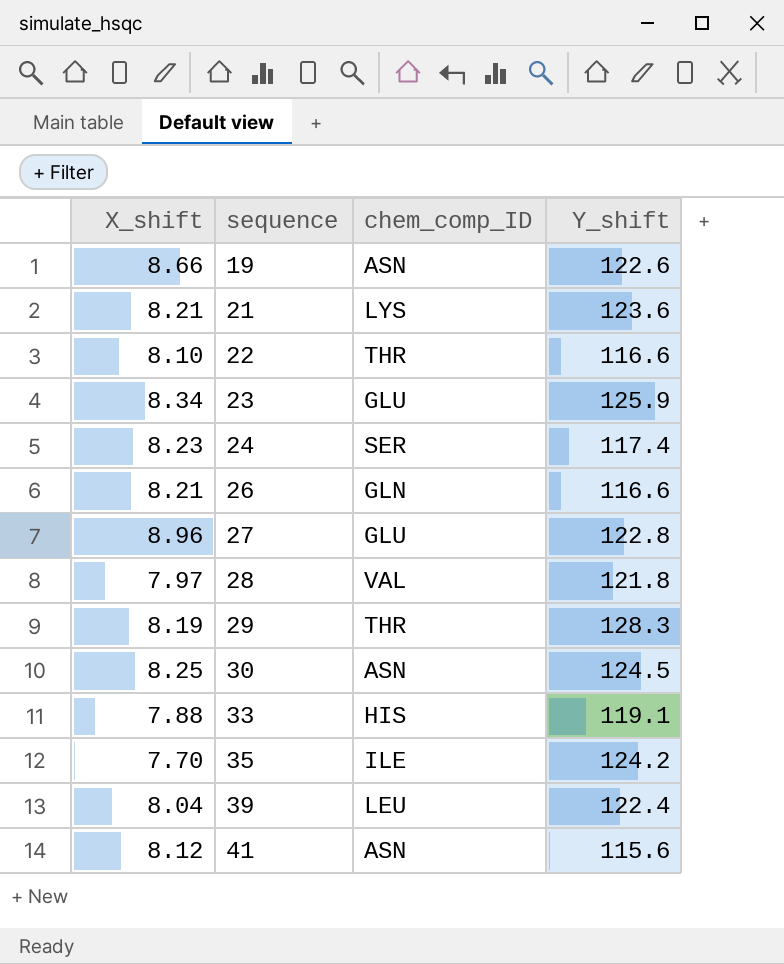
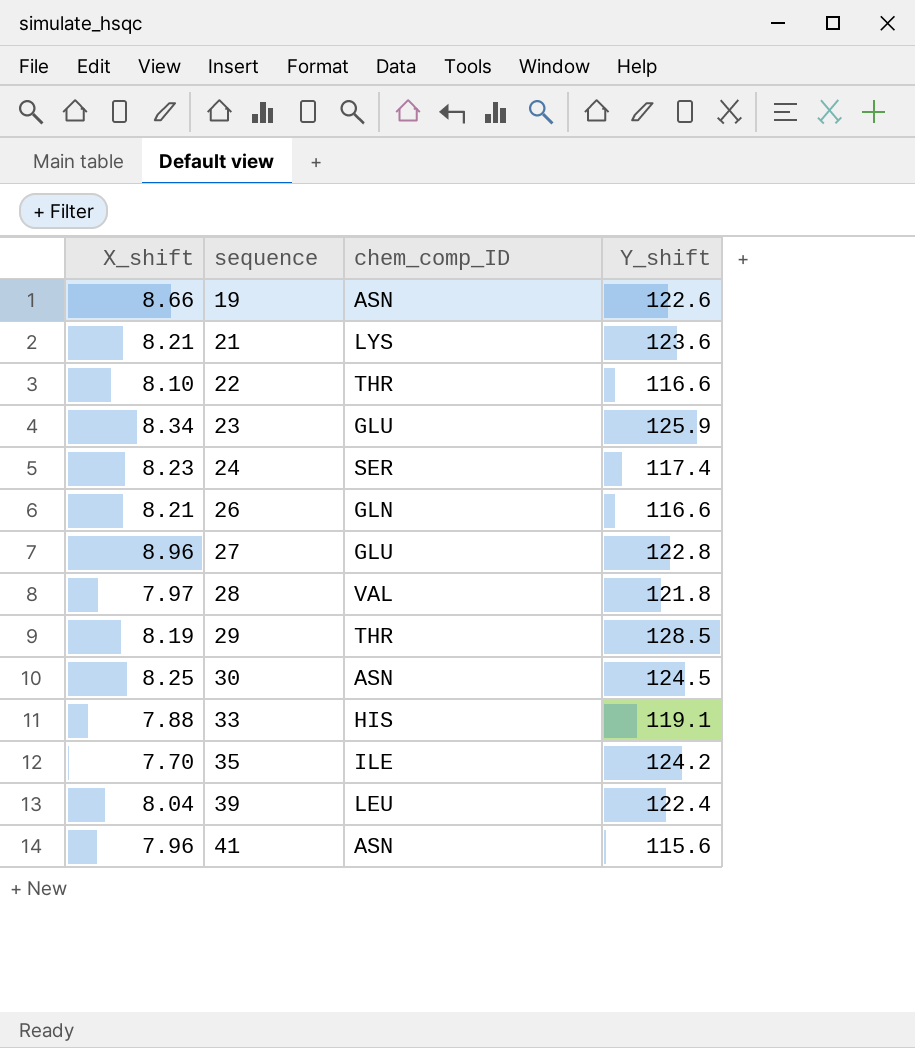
29 | Y_shift: 128.3 -> 128.5
41 | X_shift: 8.12 -> 7.96

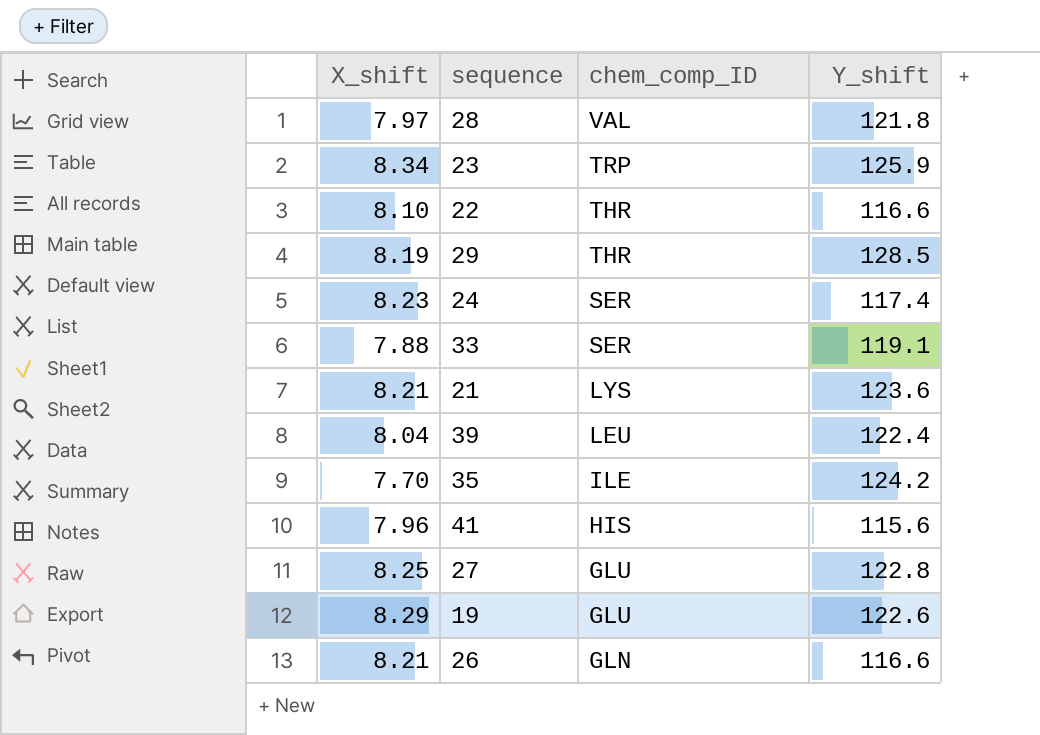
row order: sequence ascending -> chem_comp_ID descending
row 30: 8.25 | ASN | 124.5 -> none
23 | chem_comp_ID: GLU -> TRP
33 | chem_comp_ID: HIS -> SER
41 | chem_comp_ID: ASN -> HIS
27 | X_shift: 8.96 -> 8.25
19 | X_shift: 8.66 -> 8.29
19 | chem_comp_ID: ASN -> GLU

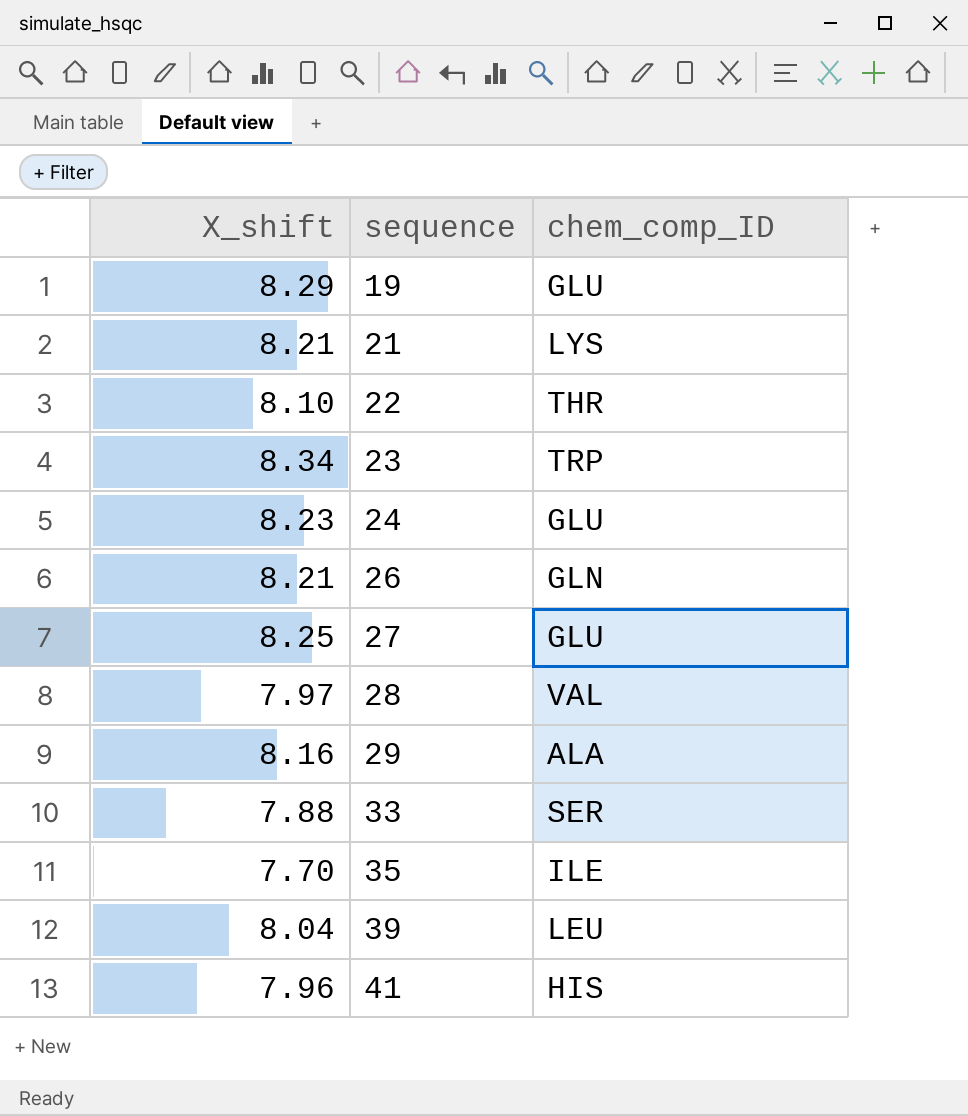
row order: chem_comp_ID descending -> sequence ascending
column Y_shift | position: 4 -> none
24 | chem_comp_ID: SER -> GLU
29 | X_shift: 8.19 -> 8.16
29 | chem_comp_ID: THR -> ALA

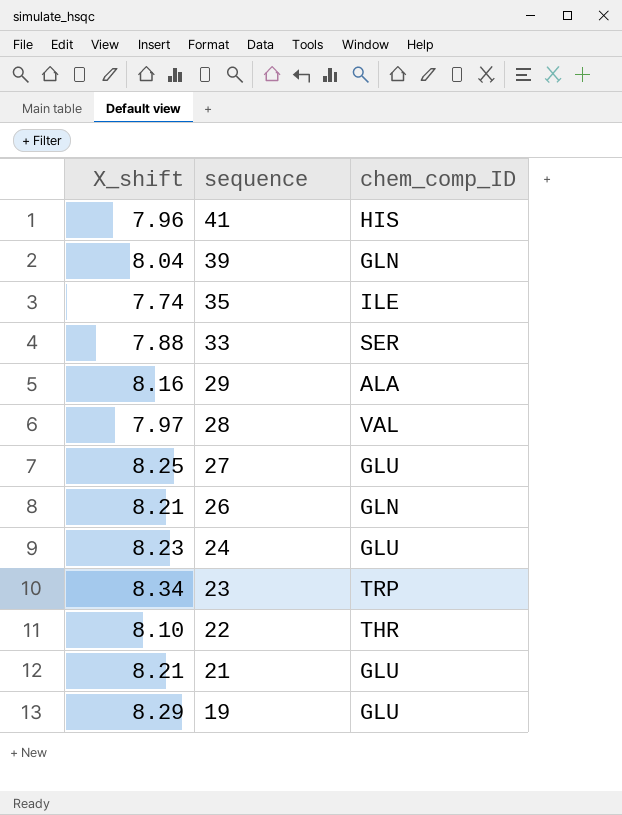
row order: sequence ascending -> sequence descending
39 | chem_comp_ID: LEU -> GLN
35 | X_shift: 7.70 -> 7.74
21 | chem_comp_ID: LYS -> GLU

